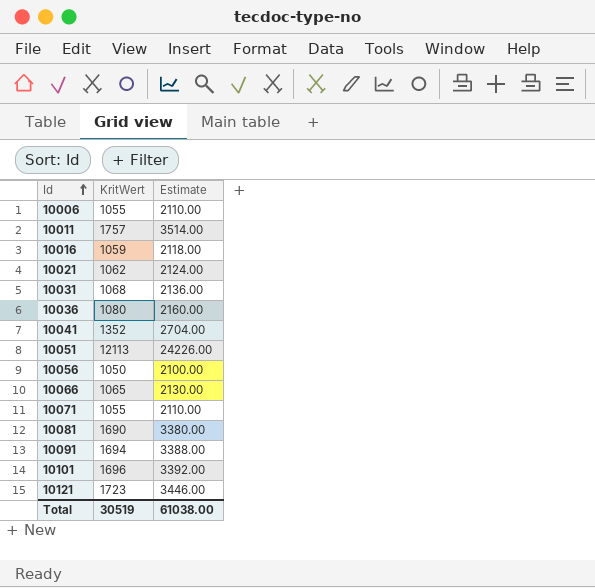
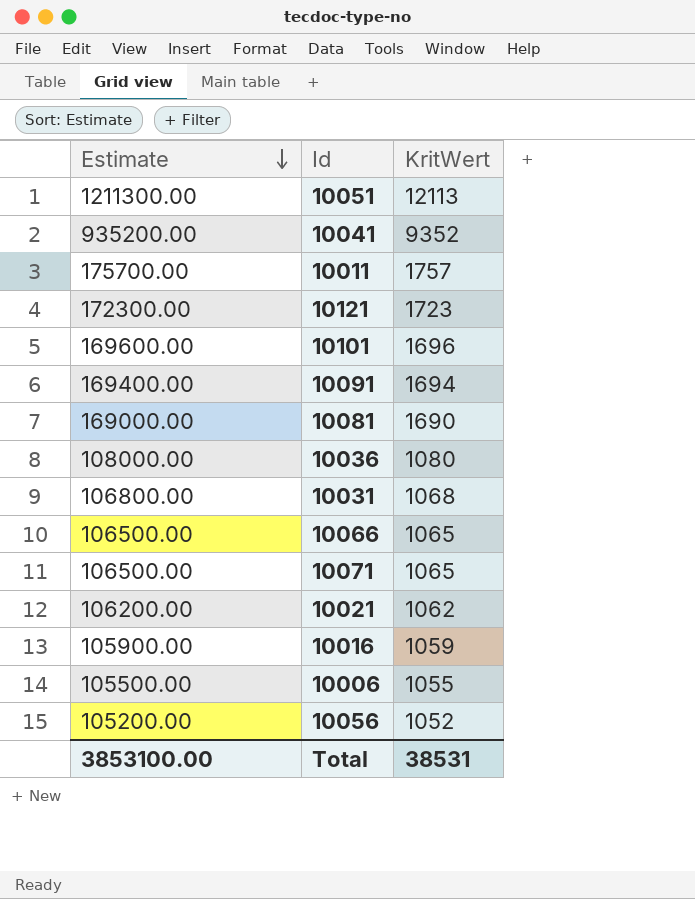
row order: Id ascending -> Estimate descending
column Estimate | formula: [KritWert] * 2 -> [KritWert] * 100
column Estimate | position: 3 -> 1
10041 | KritWert: 1352 -> 9352
10071 | KritWert: 1055 -> 1065
10056 | KritWert: 1050 -> 1052
Total | Estimate: 61038.00 -> 3853100.00
Total | KritWert: 30519 -> 38531

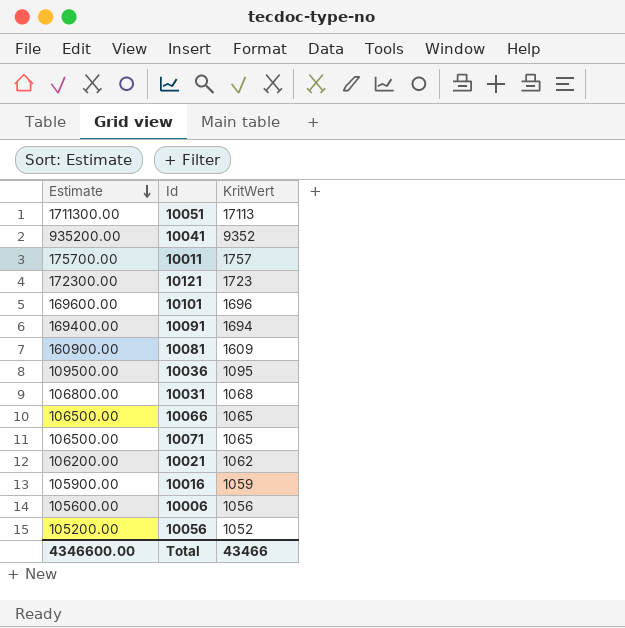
10051 | Estimate: 1211300.00 -> 1711300.00
10051 | KritWert: 12113 -> 17113
10081 | Estimate: 169000.00 -> 160900.00
10081 | KritWert: 1690 -> 1609
10036 | Estimate: 108000.00 -> 109500.00
10036 | KritWert: 1080 -> 1095
10006 | Estimate: 105500.00 -> 105600.00
10006 | KritWert: 1055 -> 1056
Total | Estimate: 3853100.00 -> 4346600.00
Total | KritWert: 38531 -> 43466

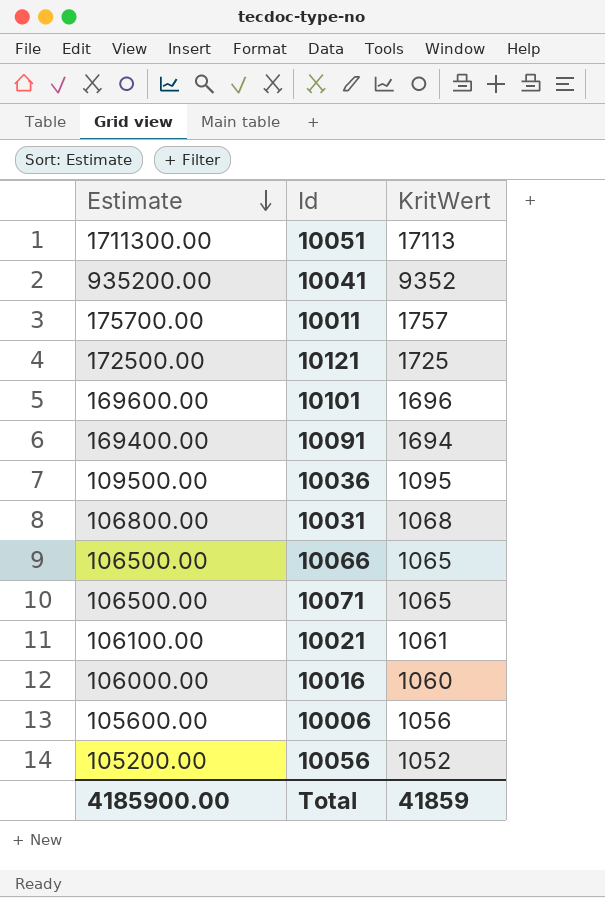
row 10081: 160900.00 | 1609 -> none
10121 | Estimate: 172300.00 -> 172500.00
10121 | KritWert: 1723 -> 1725
10021 | Estimate: 106200.00 -> 106100.00
10021 | KritWert: 1062 -> 1061
10016 | Estimate: 105900.00 -> 106000.00
10016 | KritWert: 1059 -> 1060
Total | Estimate: 4346600.00 -> 4185900.00
Total | KritWert: 43466 -> 41859

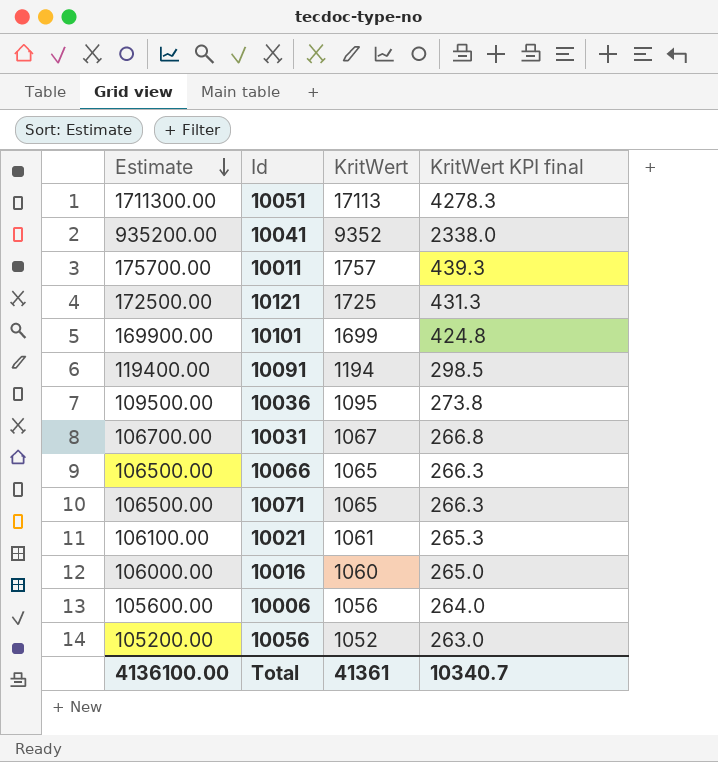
column KritWert KPI final | formula: none -> [KritWert] * 0.25
10101 | Estimate: 169600.00 -> 169900.00
10101 | KritWert: 1696 -> 1699
10091 | Estimate: 169400.00 -> 119400.00
10091 | KritWert: 1694 -> 1194
10031 | Estimate: 106800.00 -> 106700.00
10031 | KritWert: 1068 -> 1067
Total | Estimate: 4185900.00 -> 4136100.00
Total | KritWert: 41859 -> 41361

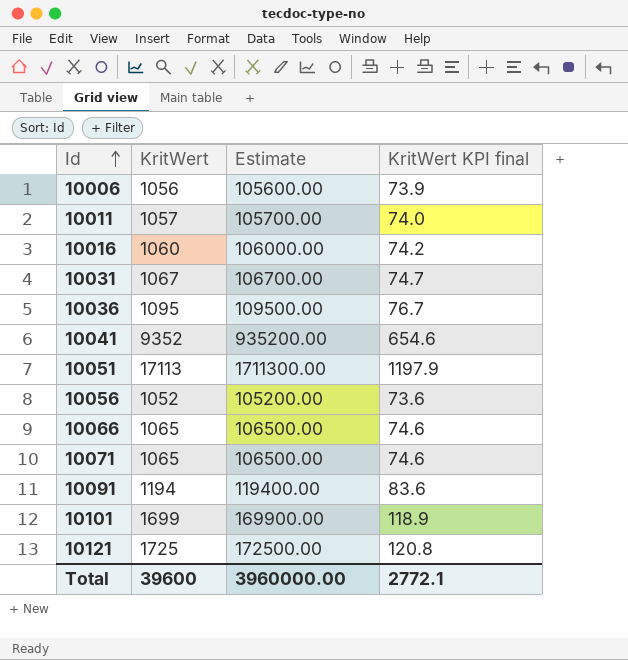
row order: Estimate descending -> Id ascending
column Estimate | position: 1 -> 3
column KritWert KPI final | formula: [KritWert] * 0.25 -> [KritWert] * 0.07
row 10021: 106100.00 | 1061 | 265.3 -> none
10011 | KritWert: 1757 -> 1057
10011 | Estimate: 175700.00 -> 105700.00
Total | KritWert: 41361 -> 39600
Total | Estimate: 4136100.00 -> 3960000.00
Total | KritWert KPI final: 10340.7 -> 2772.1

